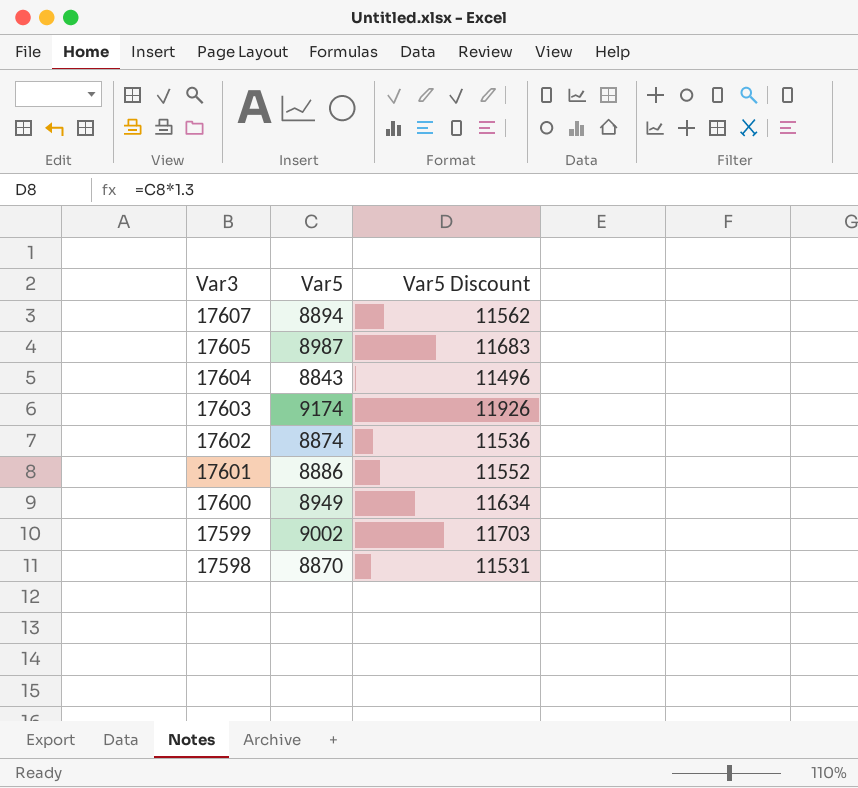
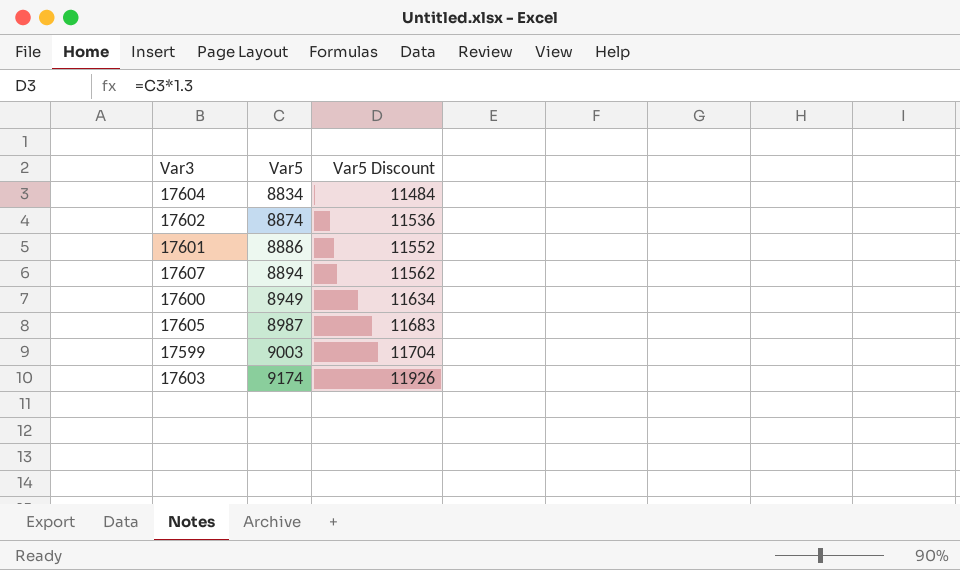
row order: Var3 descending -> Var5 ascending
row 17598: 8870 | 11531 -> none
17604 | Var5: 8843 -> 8834
17604 | Var5 Discount: 11496 -> 11484
17599 | Var5: 9002 -> 9003
17599 | Var5 Discount: 11703 -> 11704

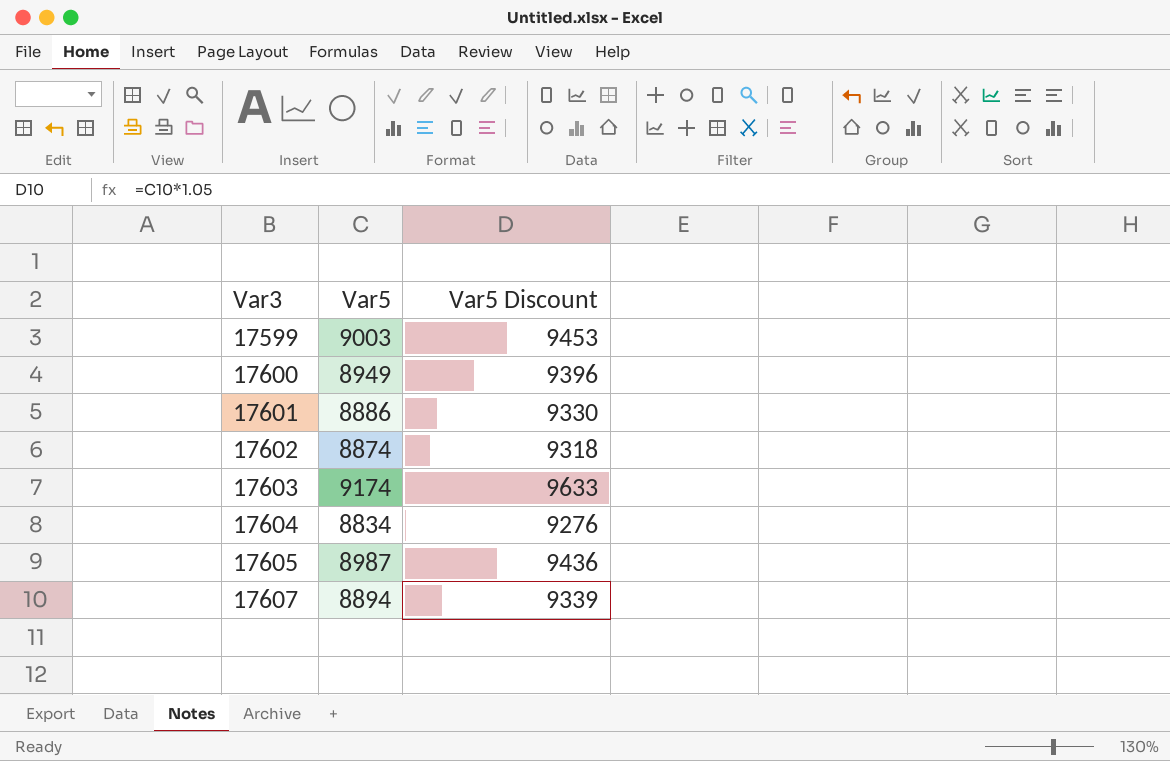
row order: Var5 ascending -> Var3 ascending
column Var5 Discount | formula: [Var5] * 1.3 -> [Var5] * 1.05

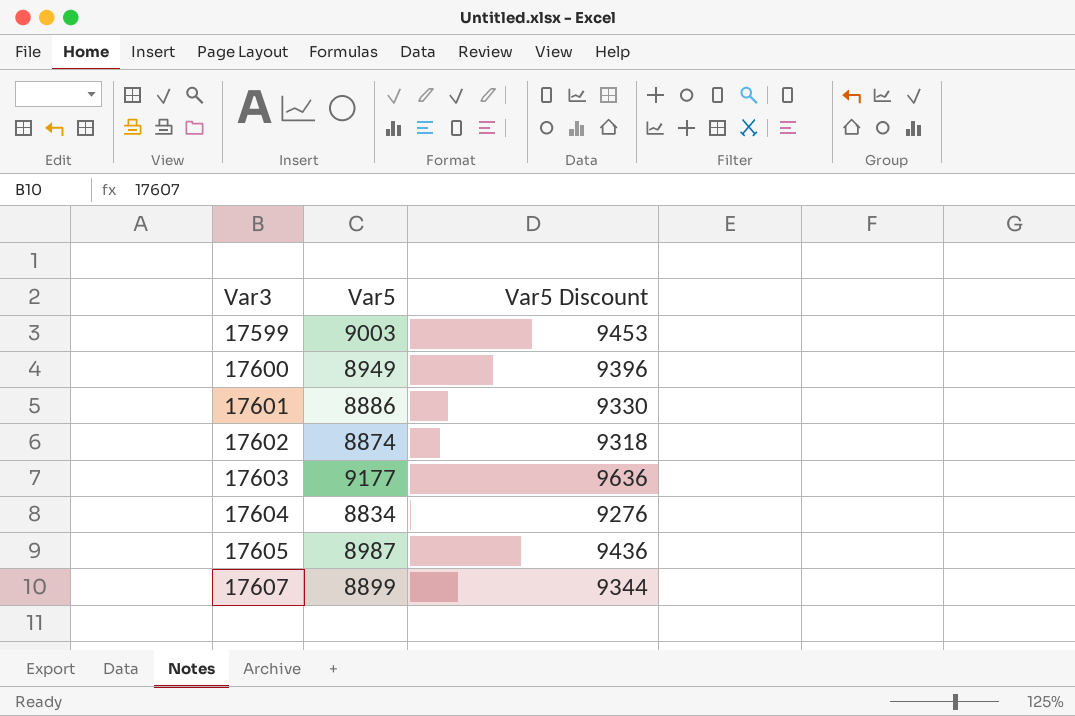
17603 | Var5: 9174 -> 9177
17603 | Var5 Discount: 9633 -> 9636
17607 | Var5: 8894 -> 8899
17607 | Var5 Discount: 9339 -> 9344

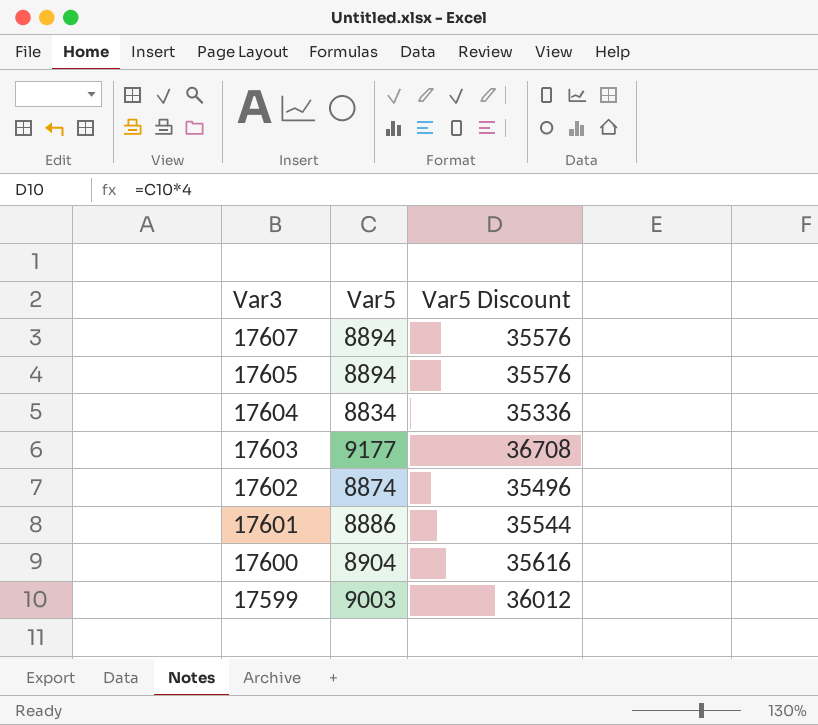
row order: Var3 ascending -> Var3 descending
column Var5 Discount | formula: [Var5] * 1.05 -> [Var5] * 4
17607 | Var5: 8899 -> 8894
17605 | Var5: 8987 -> 8894
17600 | Var5: 8949 -> 8904

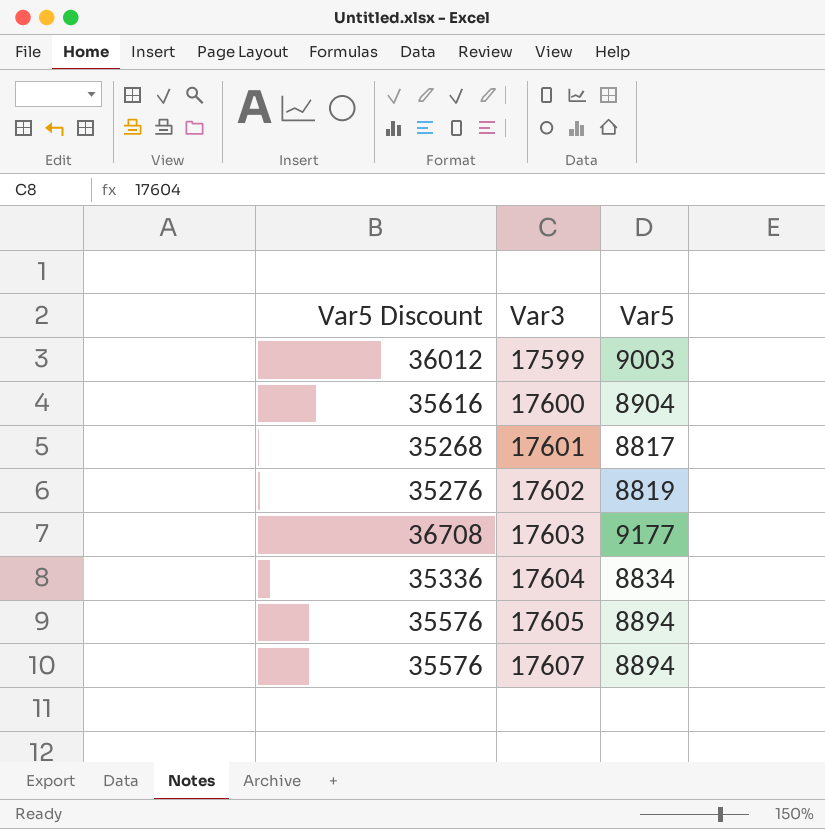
row order: Var3 descending -> Var3 ascending
column Var5 Discount | position: 3 -> 1
17601 | Var5 Discount: 35544 -> 35268
17601 | Var5: 8886 -> 8817
17602 | Var5 Discount: 35496 -> 35276
17602 | Var5: 8874 -> 8819

